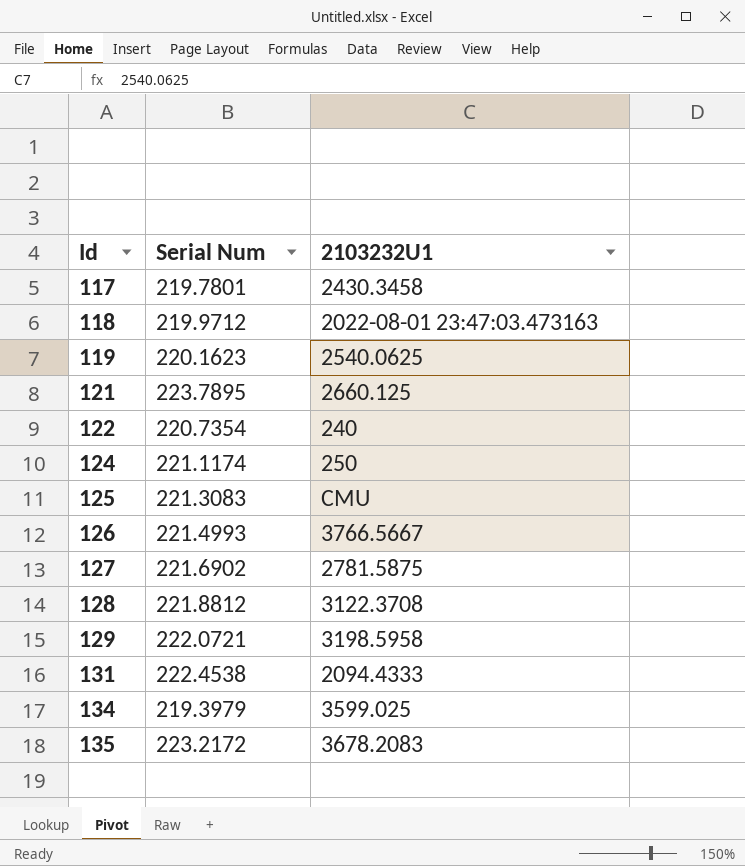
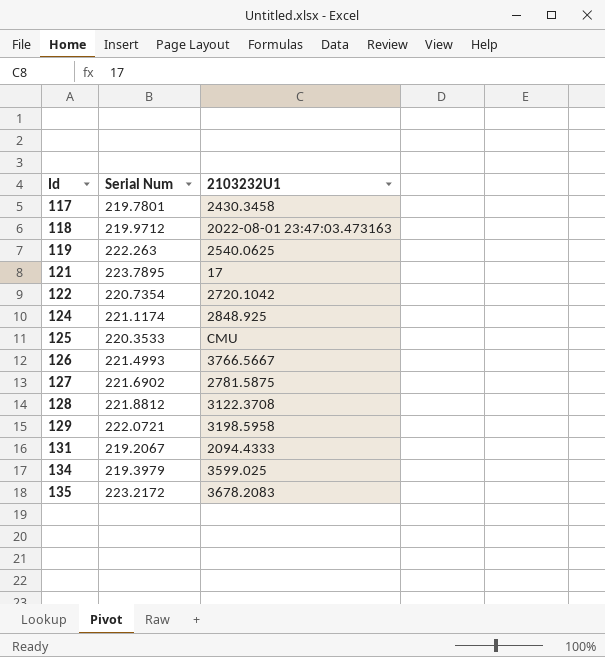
119 | Serial Num: 220.1623 -> 222.263
121 | 2103232U1: 2660.125 -> 17
122 | 2103232U1: 240 -> 2720.1042
124 | 2103232U1: 250 -> 2848.925
125 | Serial Num: 221.3083 -> 220.3533
131 | Serial Num: 222.4538 -> 219.2067

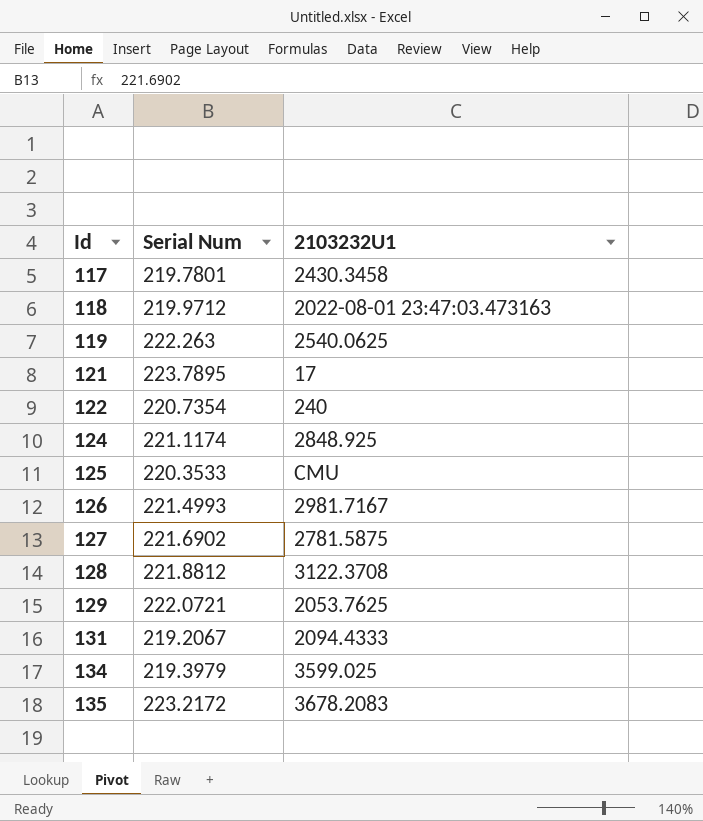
122 | 2103232U1: 2720.1042 -> 240
126 | 2103232U1: 3766.5667 -> 2981.7167
129 | 2103232U1: 3198.5958 -> 2053.7625

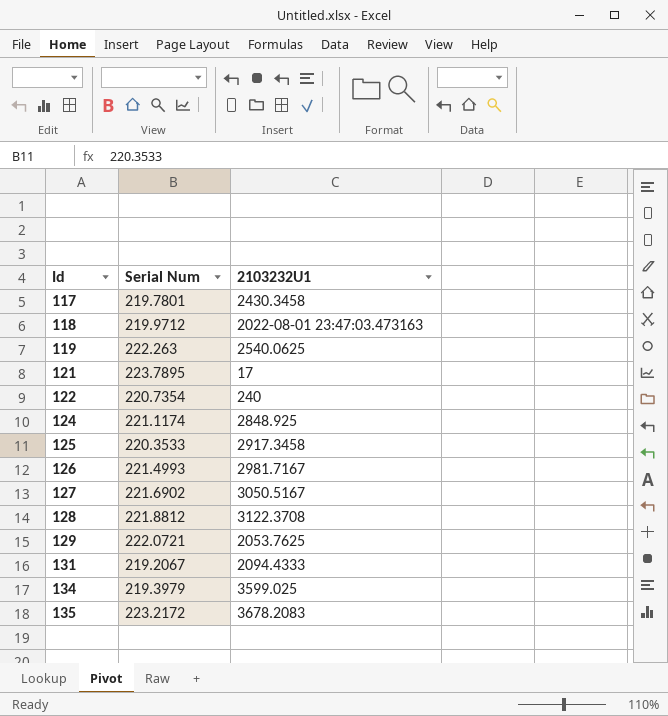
125 | 2103232U1: CMU -> 2917.3458
127 | 2103232U1: 2781.5875 -> 3050.5167

